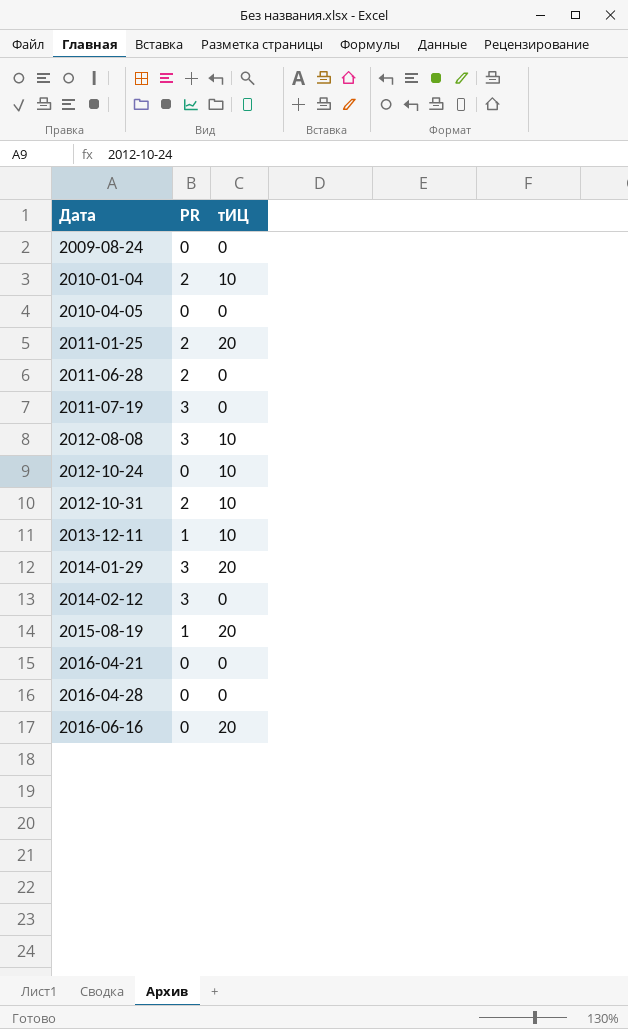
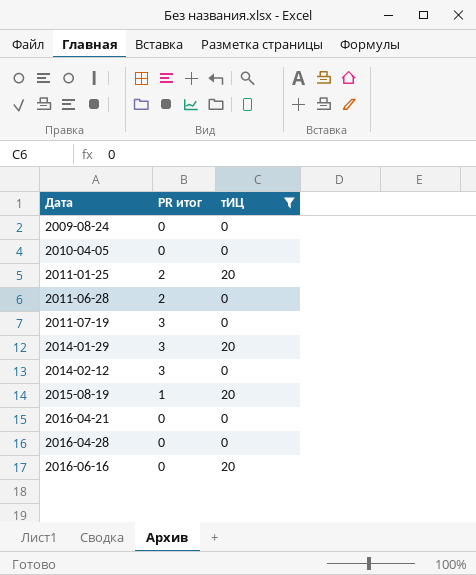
filter: none -> тИЦ != 10
column name: PR -> PR итог

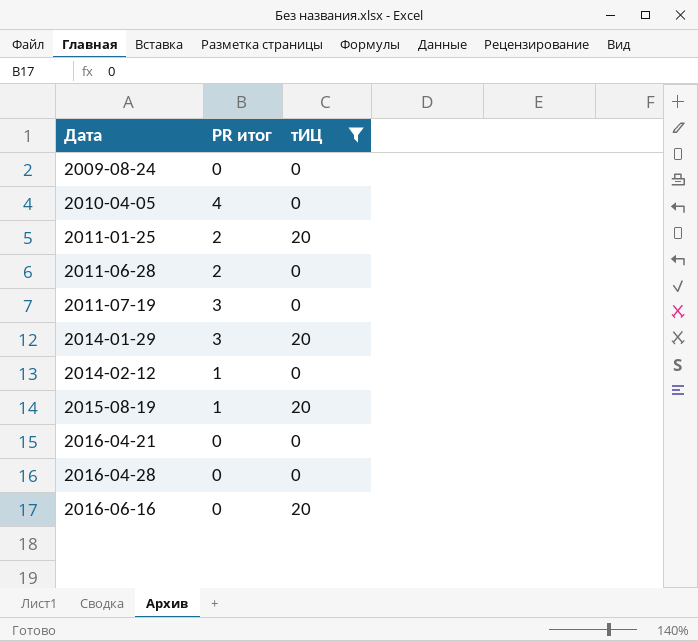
2010-04-05 | PR итог: 0 -> 4
2014-02-12 | PR итог: 3 -> 1

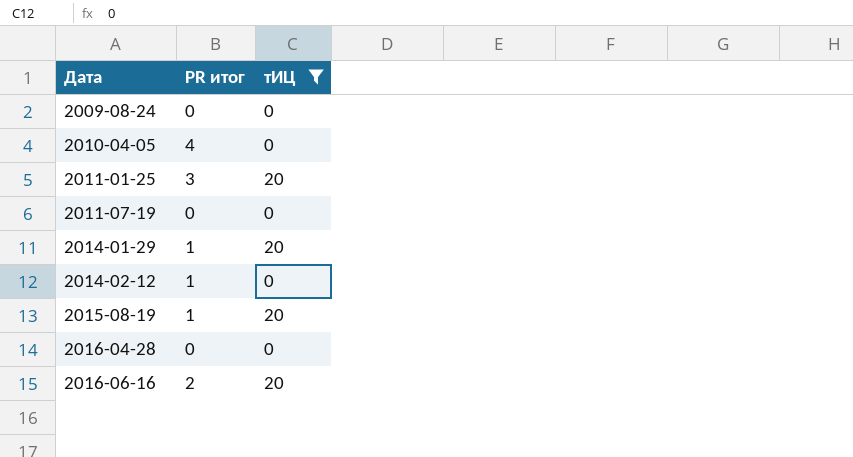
row 2011-06-28: 2 | 0 -> none
row 2016-04-21: 0 | 0 -> none
2011-01-25 | PR итог: 2 -> 3
2011-07-19 | PR итог: 3 -> 0
2014-01-29 | PR итог: 3 -> 1
2016-06-16 | PR итог: 0 -> 2

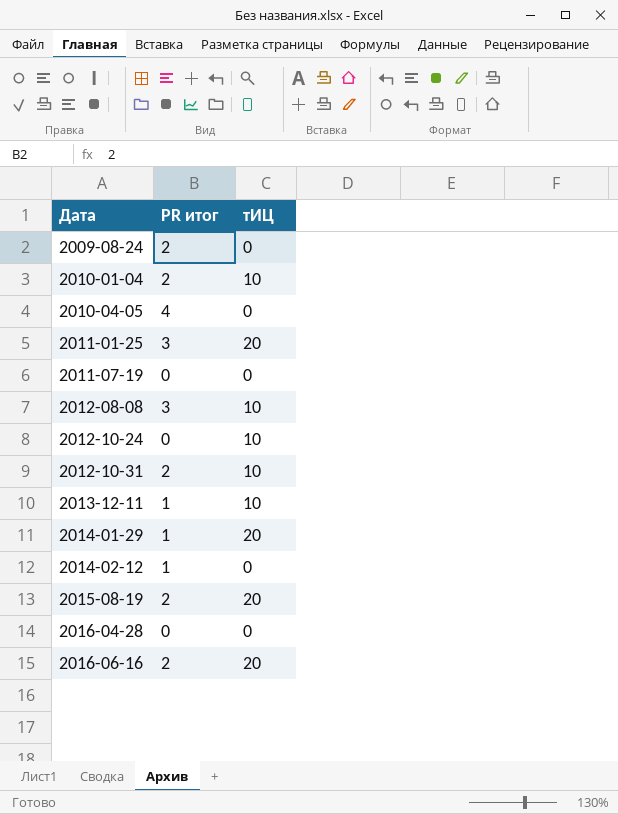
filter: тИЦ != 10 -> none
2009-08-24 | PR итог: 0 -> 2
2015-08-19 | PR итог: 1 -> 2

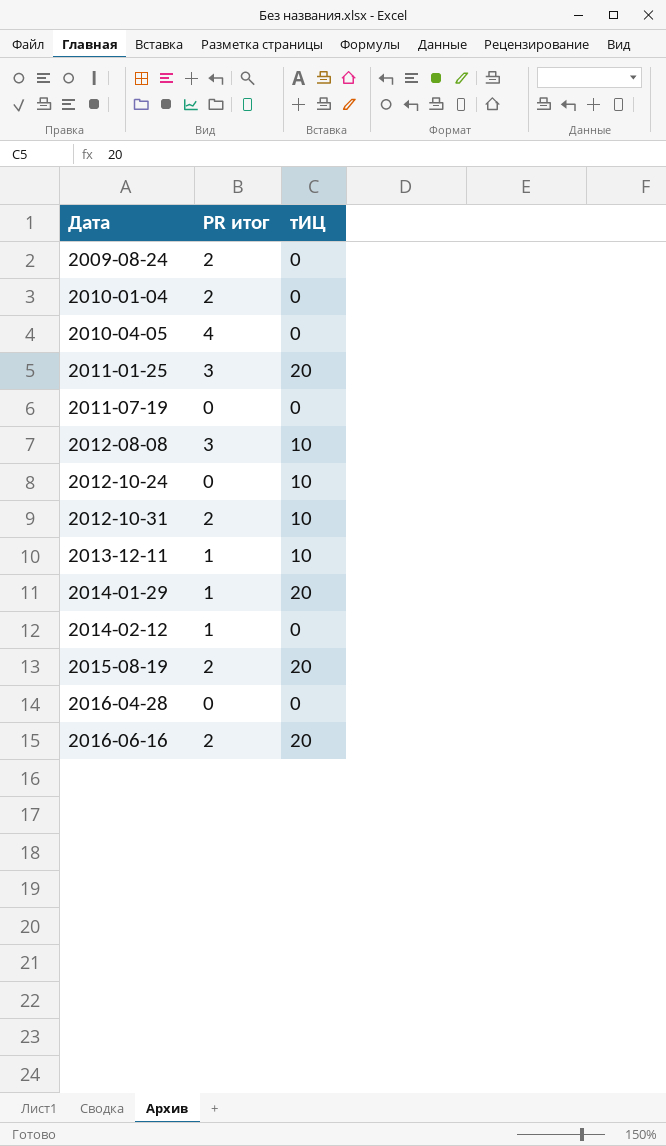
2010-01-04 | тИЦ: 10 -> 0

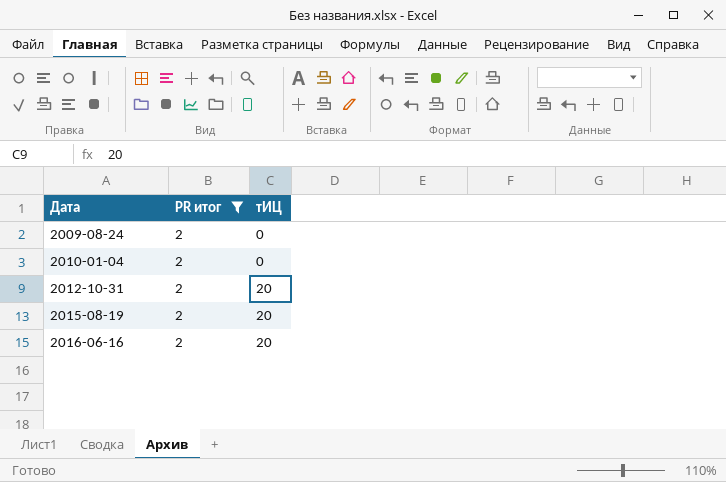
filter: none -> PR итог = 2
2012-10-31 | тИЦ: 10 -> 20

